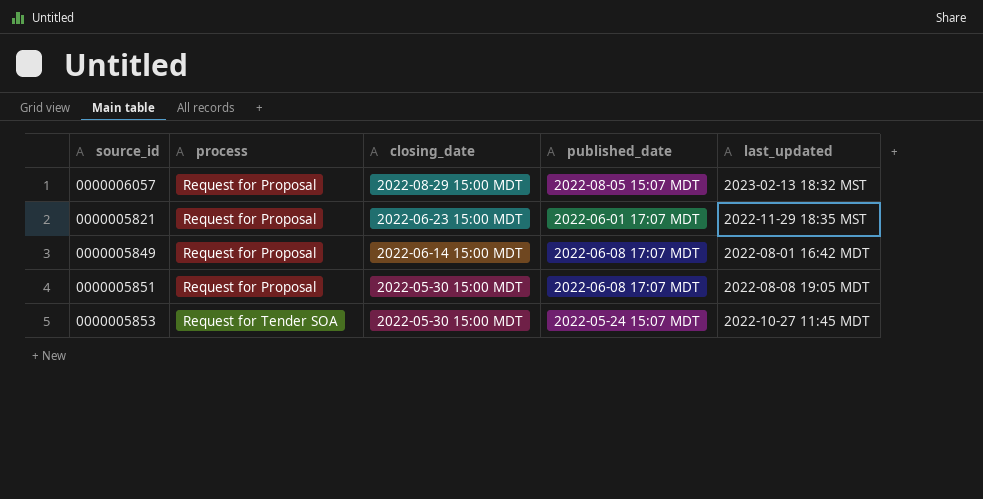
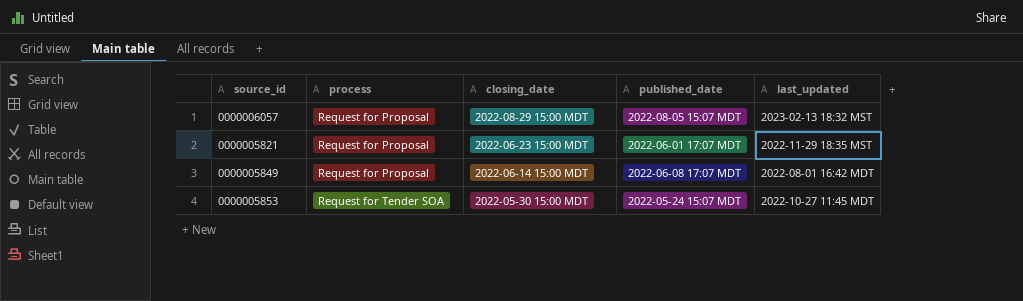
row 0000005851: Request for Proposal | 2022-05-30 15:00 MDT | 2022-06-08 17:07 MDT | 2022-08-08 19:05 MDT -> none

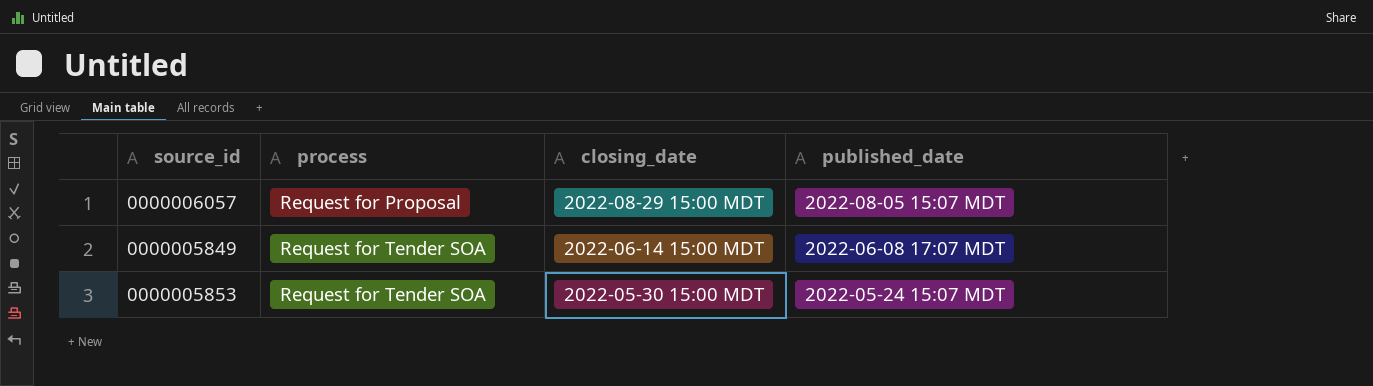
column last_updated | position: 5 -> none
row 0000005821: Request for Proposal | 2022-06-23 15:00 MDT | 2022-06-01 17:07 MDT | 2022-11-29 18:35 MST -> none
0000005849 | process: Request for Proposal -> Request for Tender SOA

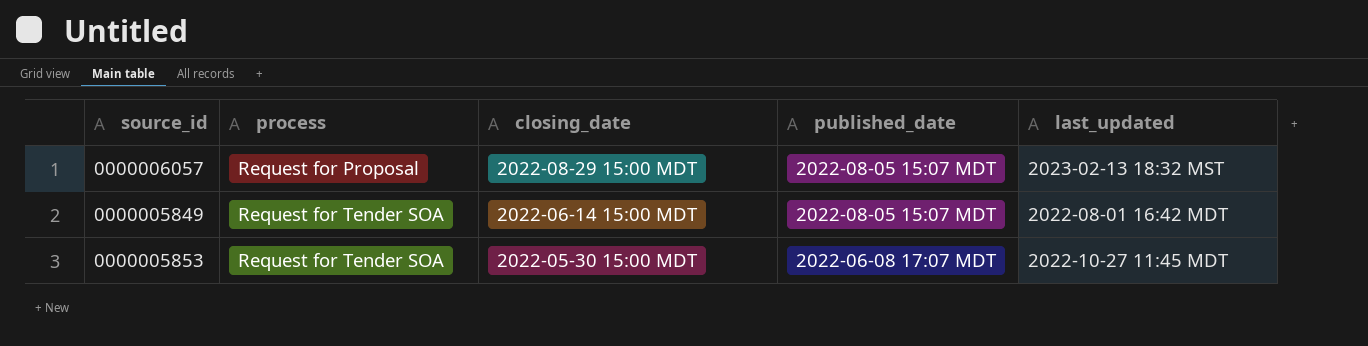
column last_updated | position: none -> 5
0000005849 | published_date: 2022-06-08 17:07 MDT -> 2022-08-05 15:07 MDT
0000005853 | published_date: 2022-05-24 15:07 MDT -> 2022-06-08 17:07 MDT

